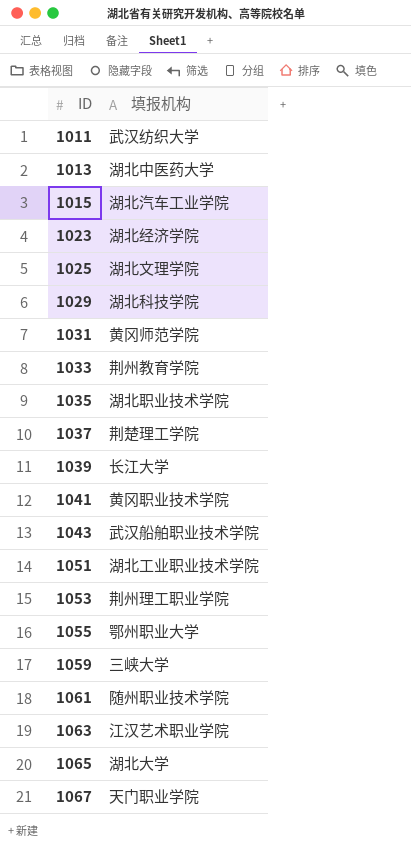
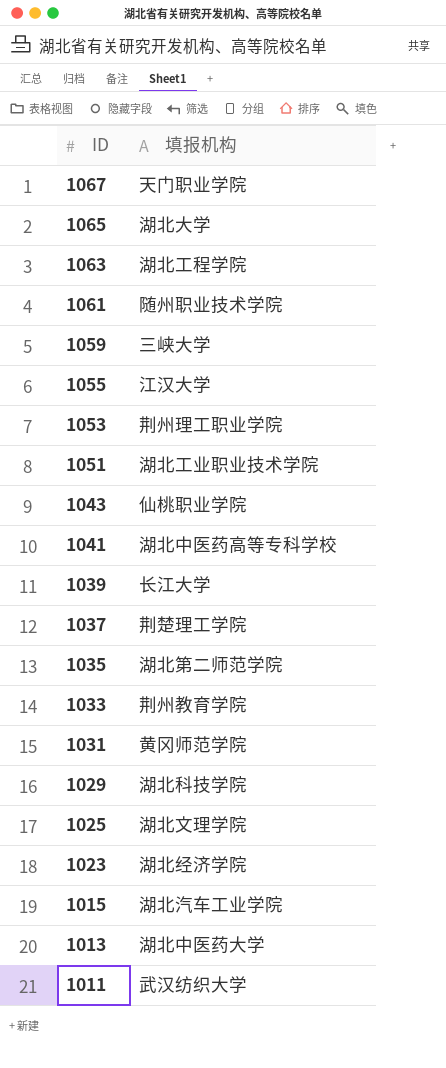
row order: ID ascending -> ID descending
1063 | 填报机构: 江汉艺术职业学院 -> 湖北工程学院
1055 | 填报机构: 鄂州职业大学 -> 江汉大学
1043 | 填报机构: 武汉船舶职业技术学院 -> 仙桃职业学院
1041 | 填报机构: 黄冈职业技术学院 -> 湖北中医药高等专科学校
1035 | 填报机构: 湖北职业技术学院 -> 湖北第二师范学院

